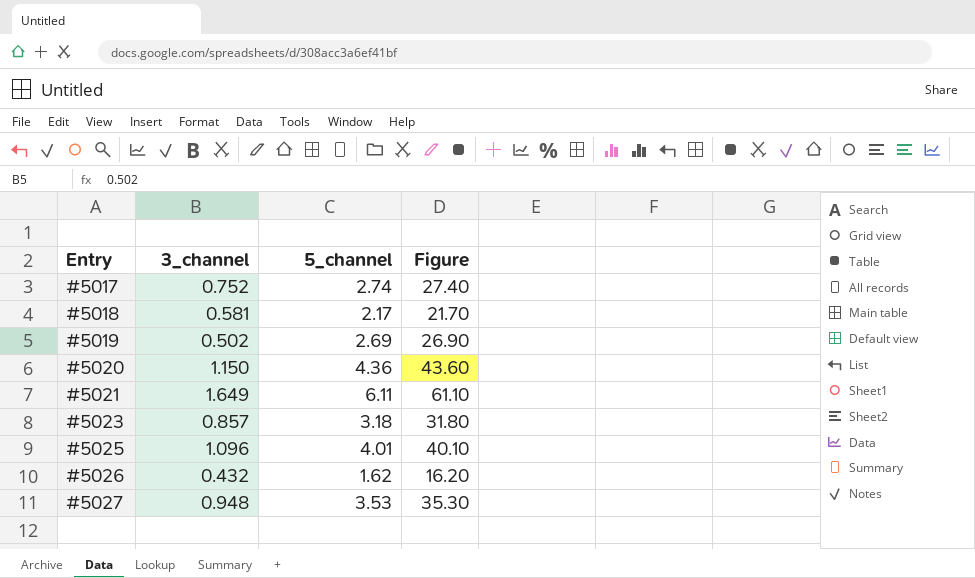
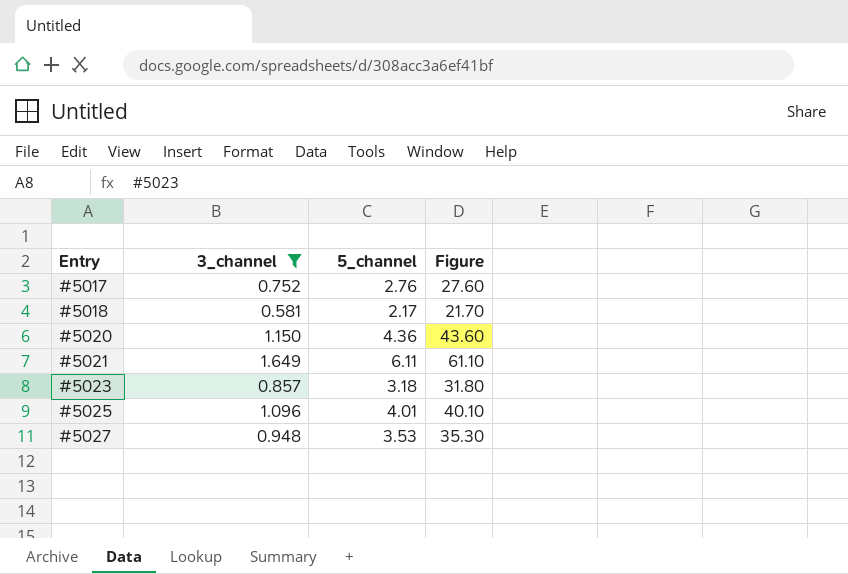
filter: none -> 3_channel >= 0.581
#5017 | 5_channel: 2.74 -> 2.76
#5017 | Figure: 27.40 -> 27.60

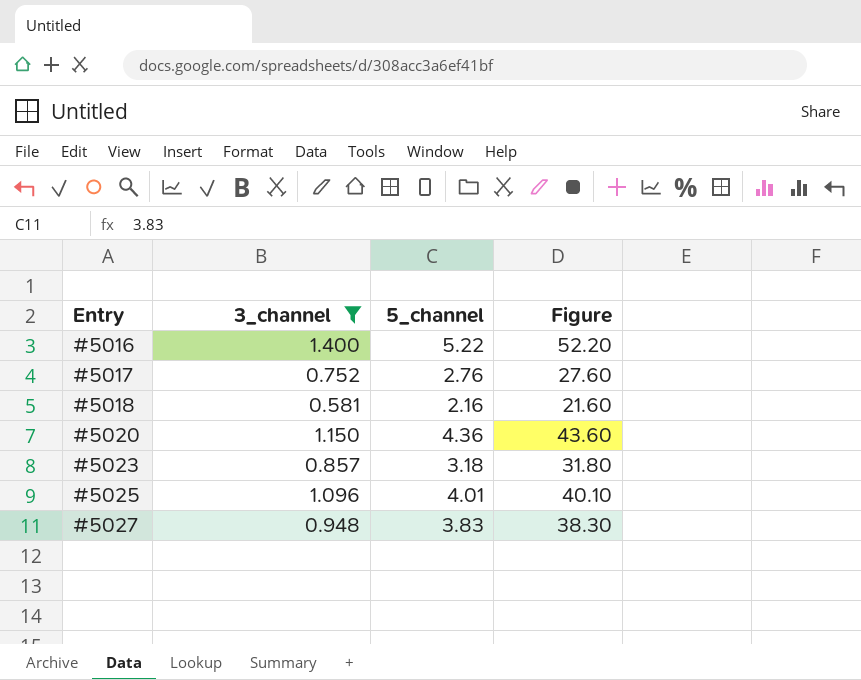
row #5021: 1.649 | 6.11 | 61.10 -> none
row #5016: none -> 1.400 | 5.22 | 52.20
#5018 | 5_channel: 2.17 -> 2.16
#5018 | Figure: 21.70 -> 21.60
#5027 | 5_channel: 3.53 -> 3.83
#5027 | Figure: 35.30 -> 38.30

